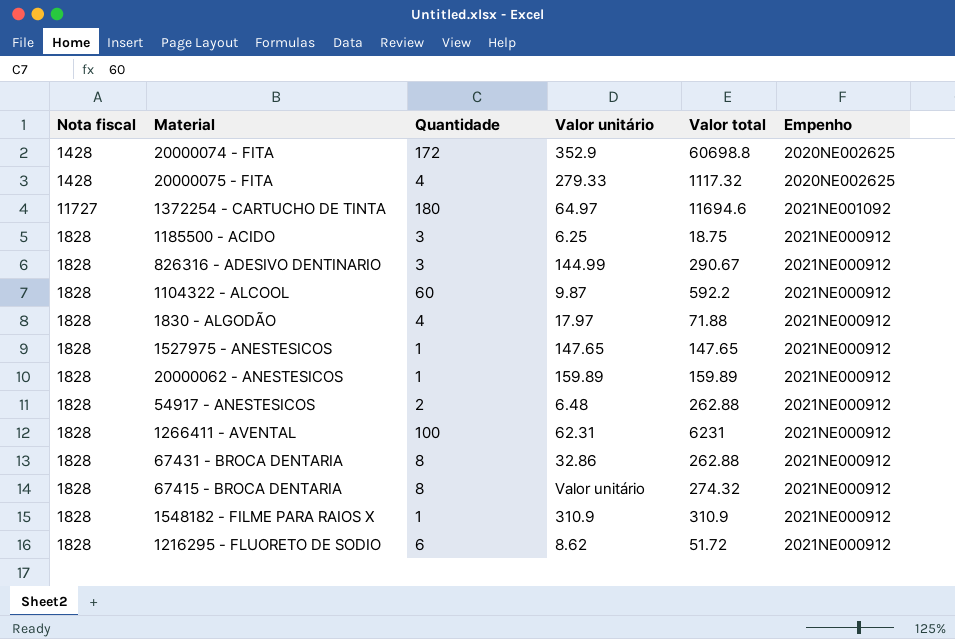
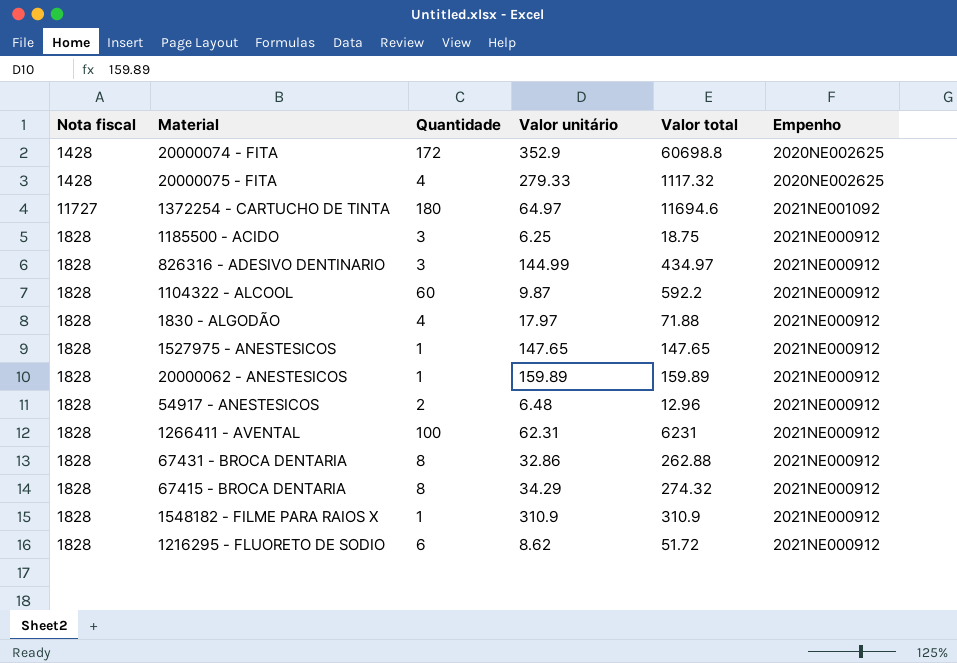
826316 - ADESIVO DENTINARIO | Valor total: 290.67 -> 434.97
54917 - ANESTESICOS | Valor total: 262.88 -> 12.96
67415 - BROCA DENTARIA | Valor unitário: Valor unitário -> 34.29

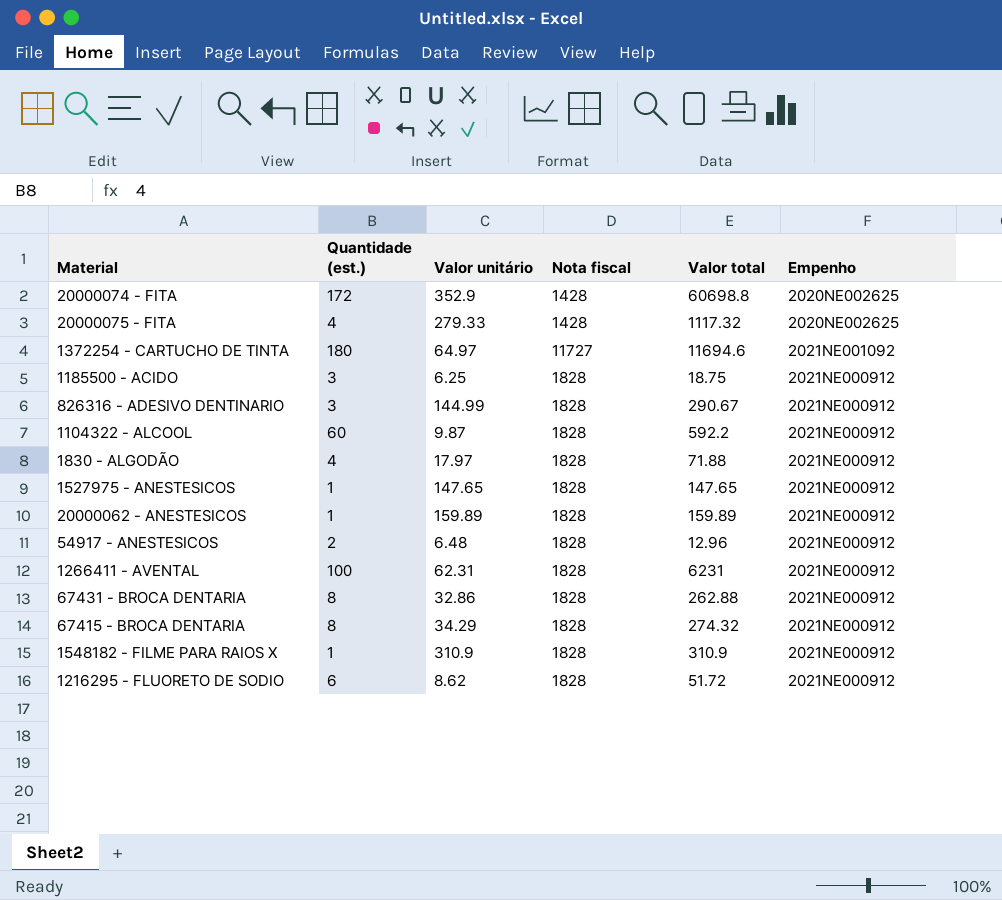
column name: Quantidade -> Quantidade (est.)
column Nota fiscal | position: 1 -> 4
826316 - ADESIVO DENTINARIO | Valor total: 434.97 -> 290.67

